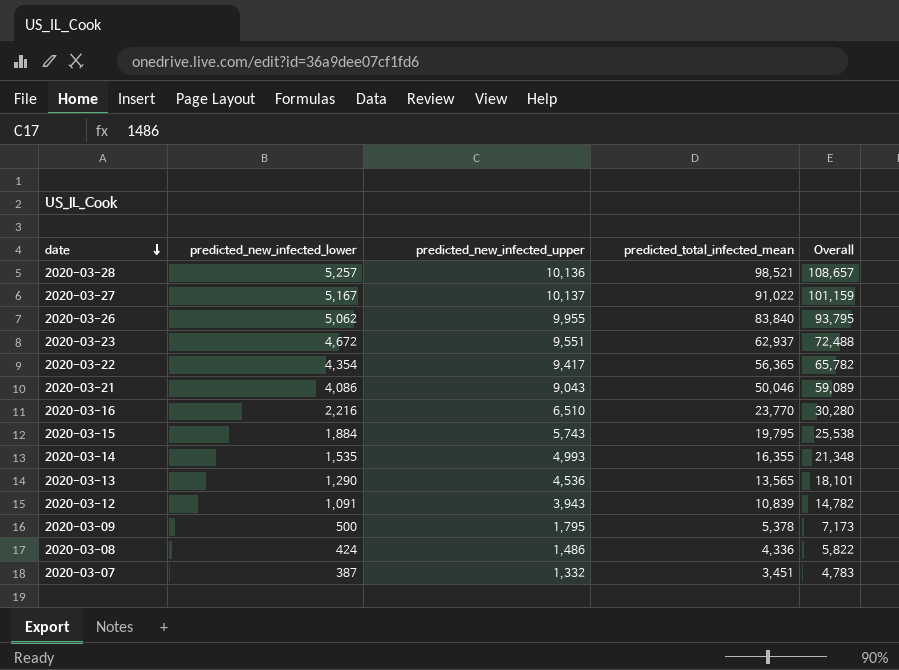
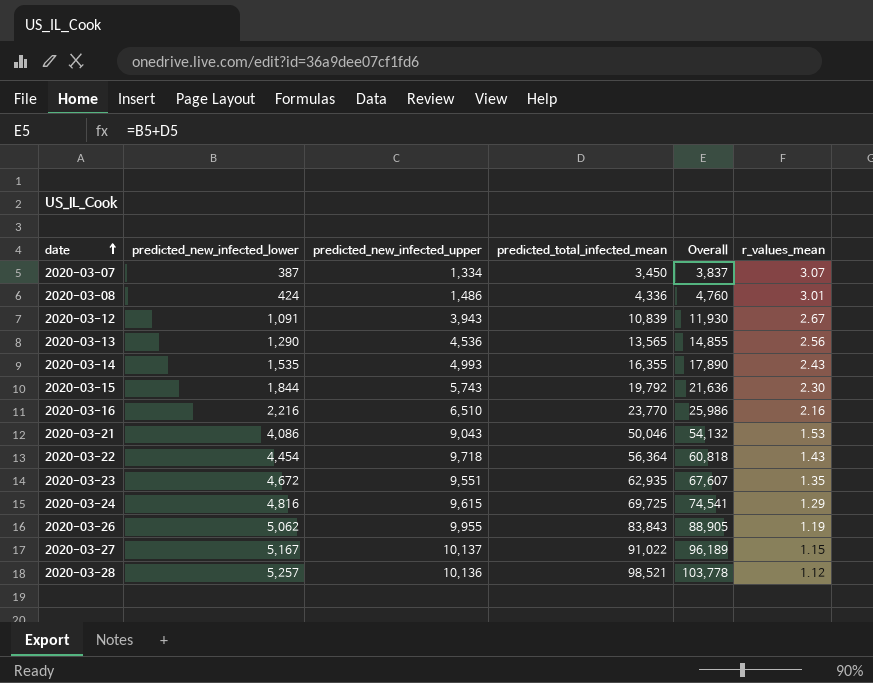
row order: date descending -> date ascending
column Overall | formula: [predicted_new_infected_upper] + [predicted_total_infected_mean] -> [predicted_new_infected_lower] + [predicted_total_infected_mean]
column r_values_mean | position: none -> 6
row 2020-03-09: 500 | 1,795 | 5,378 | 7,173 -> none
2020-03-07 | predicted_new_infected_upper: 1,332 -> 1,334
2020-03-07 | predicted_total_infected_mean: 3,451 -> 3,450
2020-03-15 | predicted_new_infected_lower: 1,884 -> 1,844
2020-03-15 | predicted_total_infected_mean: 19,795 -> 19,792
2020-03-22 | predicted_new_infected_lower: 4,354 -> 4,454
2020-03-22 | predicted_new_infected_upper: 9,417 -> 9,718
2020-03-22 | predicted_total_infected_mean: 56,365 -> 56,364
2020-03-23 | predicted_total_infected_mean: 62,937 -> 62,935
row 2020-03-24: none -> 4,816 | 9,615 | 69,725 | 74,541 | 1.29
2020-03-26 | predicted_total_infected_mean: 83,840 -> 83,843

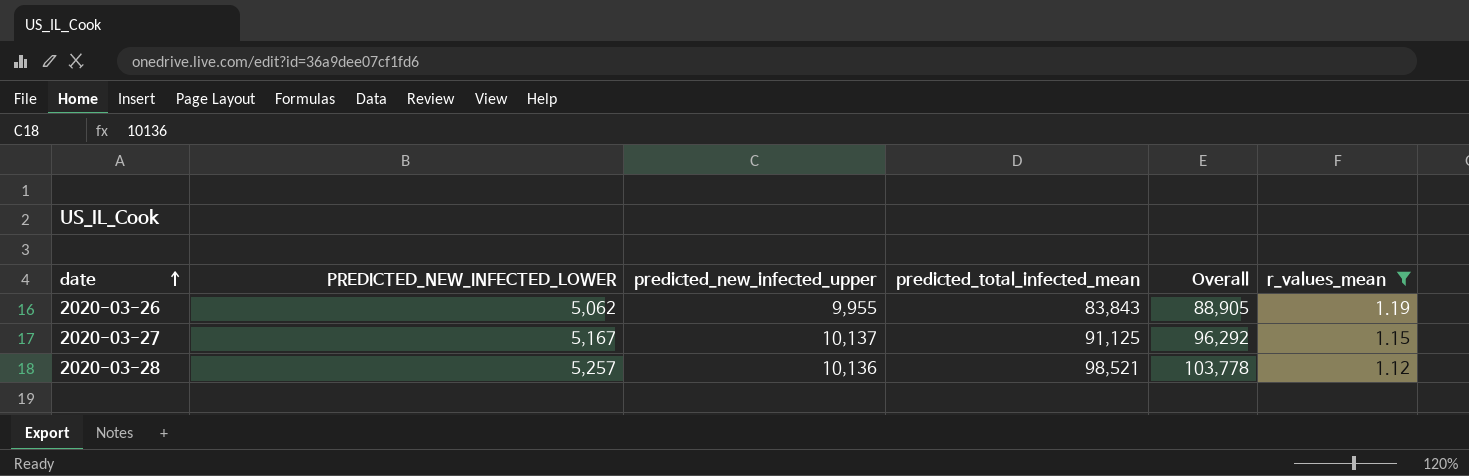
filter: none -> r_values_mean <= 1.19
column name: predicted_new_infected_lower -> PREDICTED_NEW_INFECTED_LOWER
2020-03-27 | predicted_total_infected_mean: 91,022 -> 91,125
2020-03-27 | Overall: 96,189 -> 96,292

